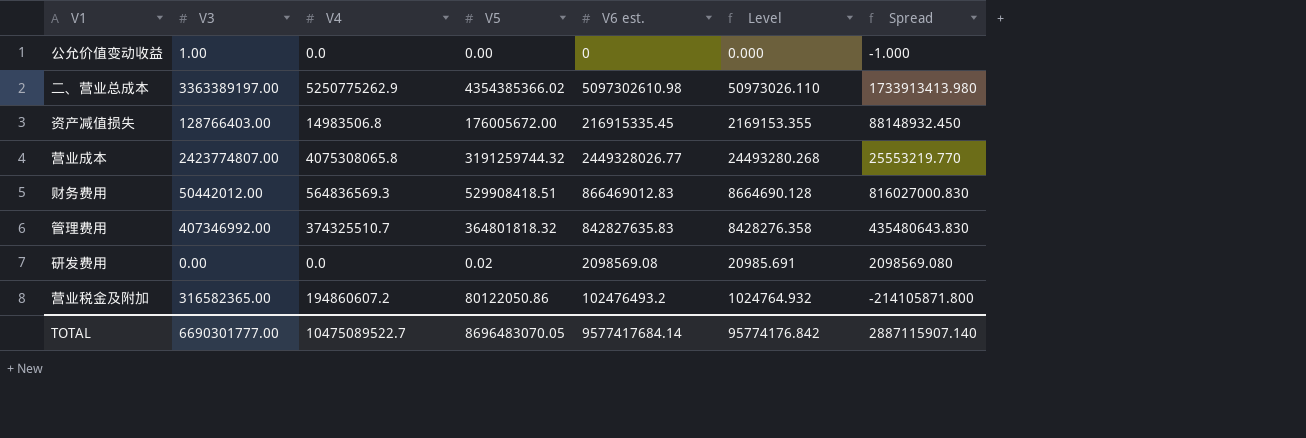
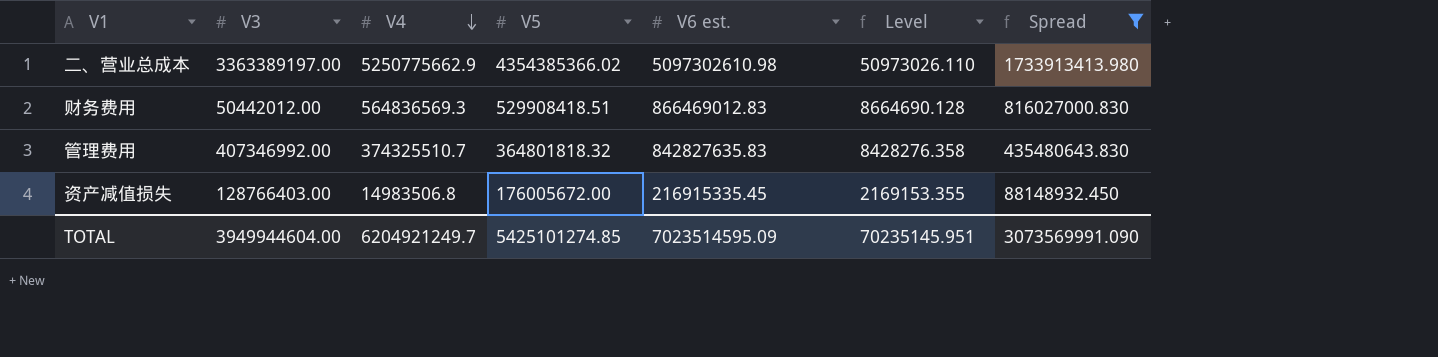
filter: none -> Spread >= 88148932.450
row order: none -> V4 descending
二、营业总成本 | V4: 5250775262.9 -> 5250775662.9
TOTAL | V3: 6690301777.00 -> 3949944604.00
TOTAL | V4: 10475089522.7 -> 6204921249.7
TOTAL | V5: 8696483070.05 -> 5425101274.85
TOTAL | V6 est.: 9577417684.14 -> 7023514595.09
TOTAL | Level: 95774176.842 -> 70235145.951
TOTAL | Spread: 2887115907.140 -> 3073569991.090

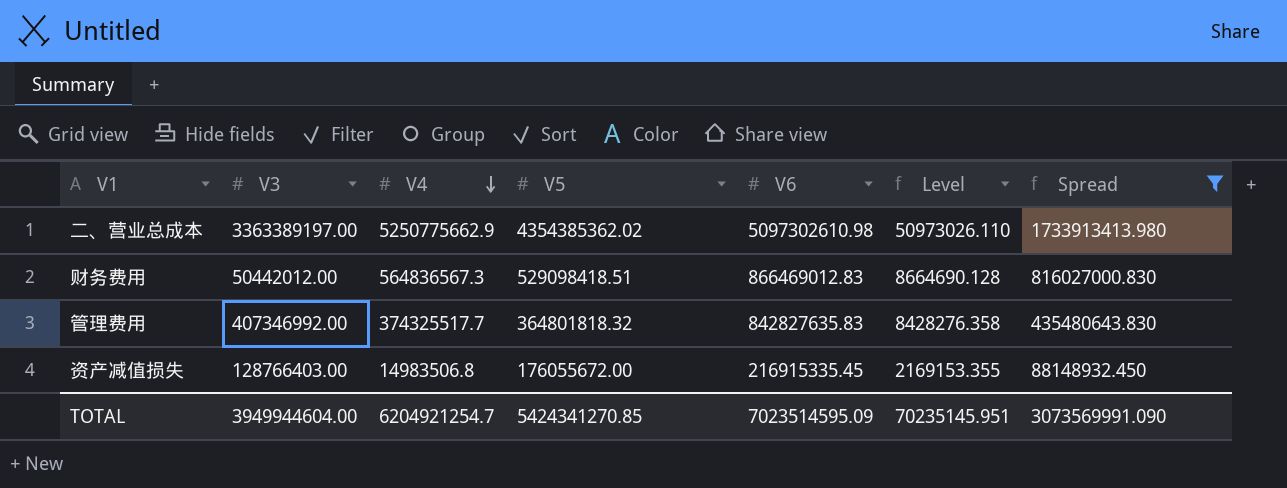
column name: V6 est. -> V6
二、营业总成本 | V5: 4354385366.02 -> 4354385362.02
财务费用 | V4: 564836569.3 -> 564836567.3
财务费用 | V5: 529908418.51 -> 529098418.51
管理费用 | V4: 374325510.7 -> 374325517.7
资产减值损失 | V5: 176005672.00 -> 176055672.00
TOTAL | V4: 6204921249.7 -> 6204921254.7
TOTAL | V5: 5425101274.85 -> 5424341270.85

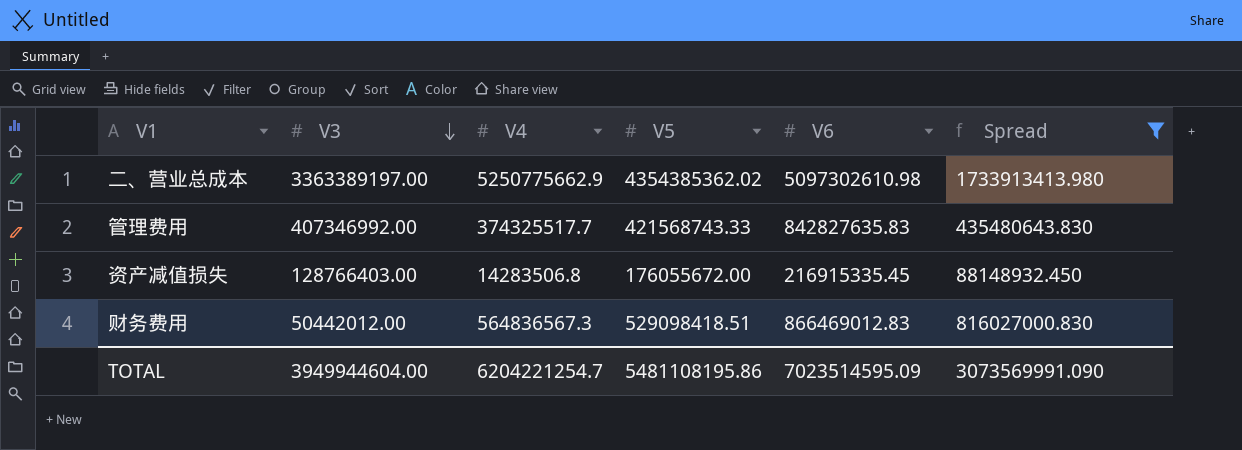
row order: V4 descending -> V3 descending
column Level | formula: [V6] * 0.01 -> none
管理费用 | V5: 364801818.32 -> 421568743.33
资产减值损失 | V4: 14983506.8 -> 14283506.8
TOTAL | V4: 6204921254.7 -> 6204221254.7
TOTAL | V5: 5424341270.85 -> 5481108195.86

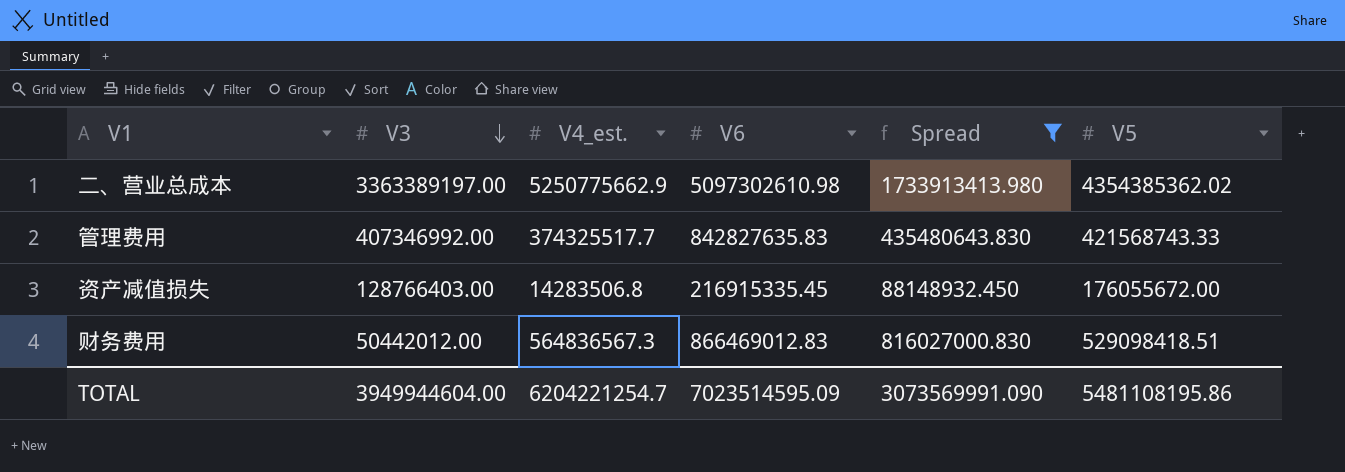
column name: V4 -> V4_est.
column V5 | position: 4 -> 6

